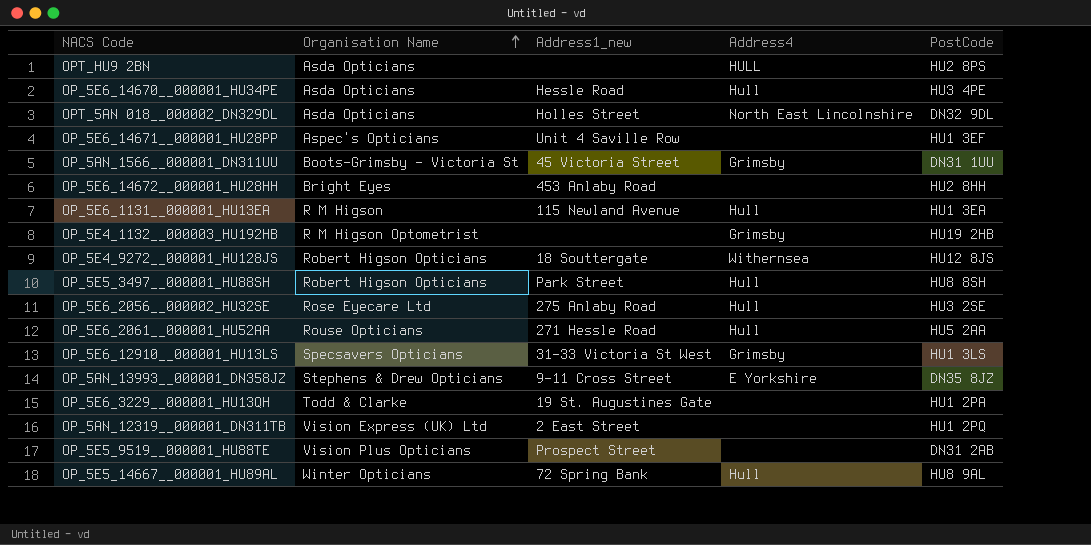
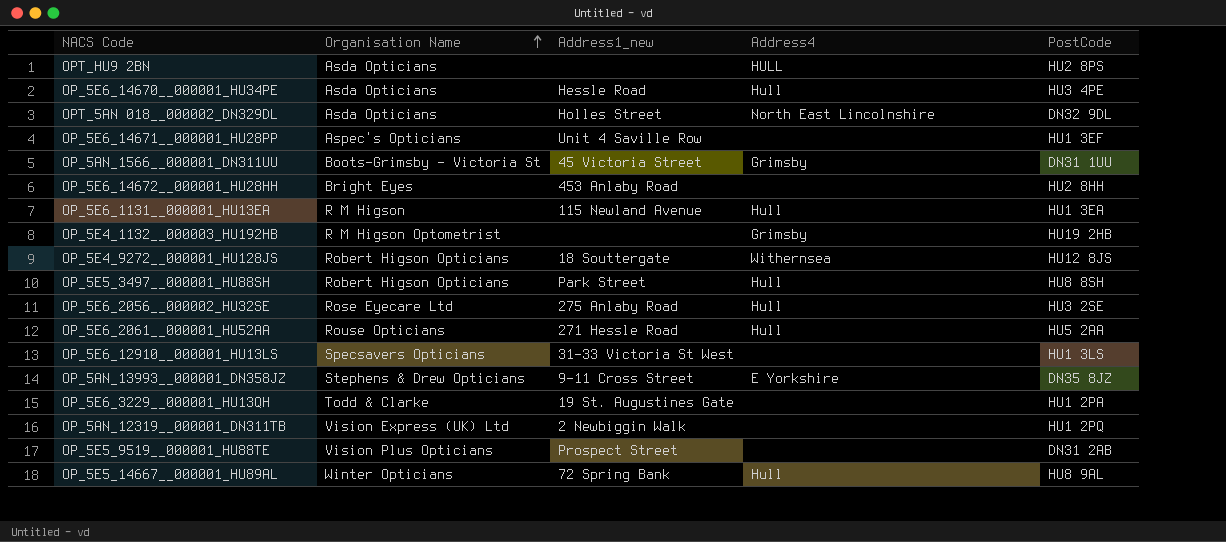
OP_5E6_12910__000001_HU13LS | Address4: Grimsby -> none
OP_5AN_12319__000001_DN311TB | Address1_new: 2 East Street -> 2 Newbiggin Walk

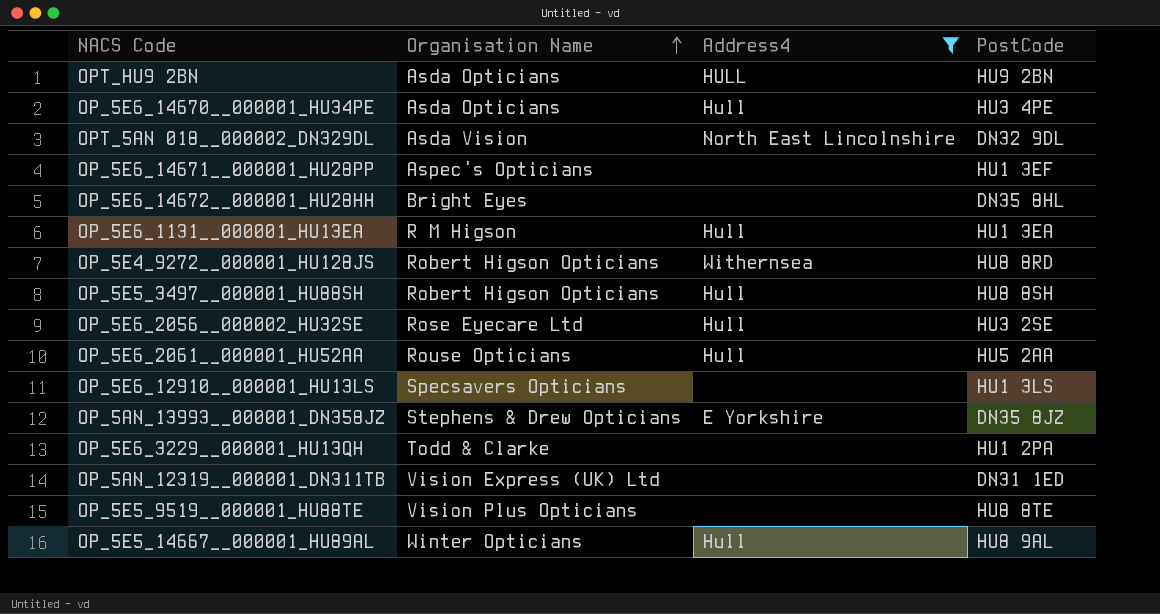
filter: none -> Address4 != Grimsby
column Address1_new | position: 3 -> none
OPT_HU9 2BN | PostCode: HU2 8PS -> HU9 2BN
OPT_5AN 018__000002_DN329DL | Organisation Name: Asda Opticians -> Asda Vision
OP_5E6_14672__000001_HU28HH | PostCode: HU2 8HH -> DN35 8HL
OP_5E4_9272__000001_HU128JS | PostCode: HU12 8JS -> HU8 8RD
OP_5AN_12319__000001_DN311TB | PostCode: HU1 2PQ -> DN31 1ED
OP_5E5_9519__000001_HU88TE | PostCode: DN31 2AB -> HU8 8TE

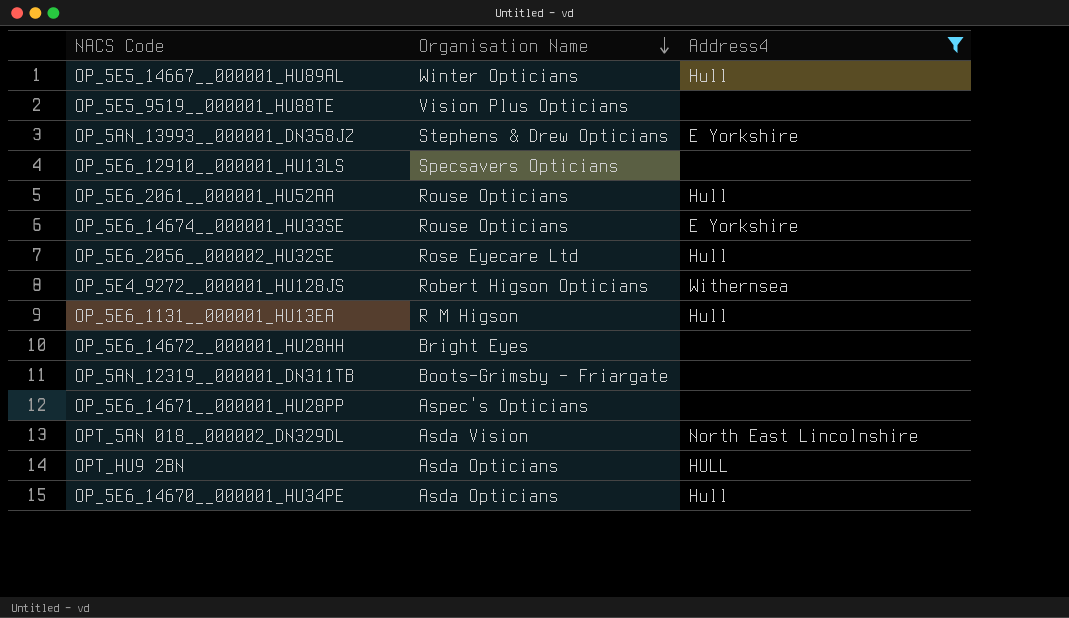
row order: Organisation Name ascending -> Organisation Name descending
column PostCode | position: 4 -> none
row OP_5E5_3497__000001_HU88SH: Robert Higson Opticians | Hull | HU8 8SH -> none
row OP_5E6_3229__000001_HU13QH: Todd & Clarke | none | HU1 2PA -> none
row OP_5E6_14674__000001_HU33SE: none -> Rouse Opticians | E Yorkshire
OP_5AN_12319__000001_DN311TB | Organisation Name: Vision Express (UK) Ltd -> Boots-Grimsby - Friargate

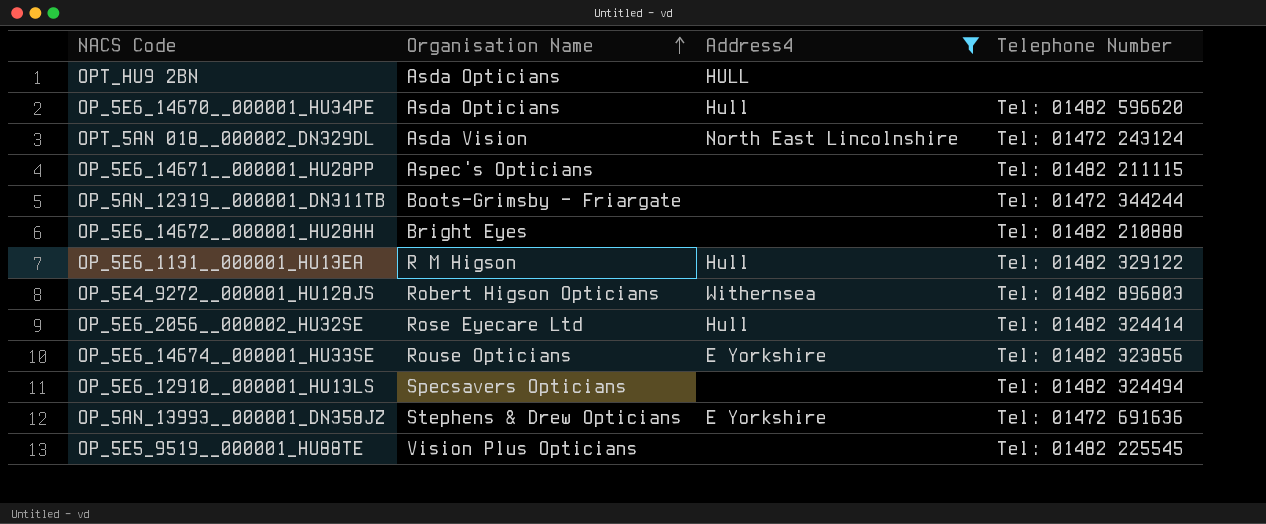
row order: Organisation Name descending -> Organisation Name ascending
column Telephone Number | position: none -> 4
row OP_5E5_14667__000001_HU89AL: Winter Opticians | Hull -> none
row OP_5E6_2061__000001_HU52AA: Rouse Opticians | Hull -> none

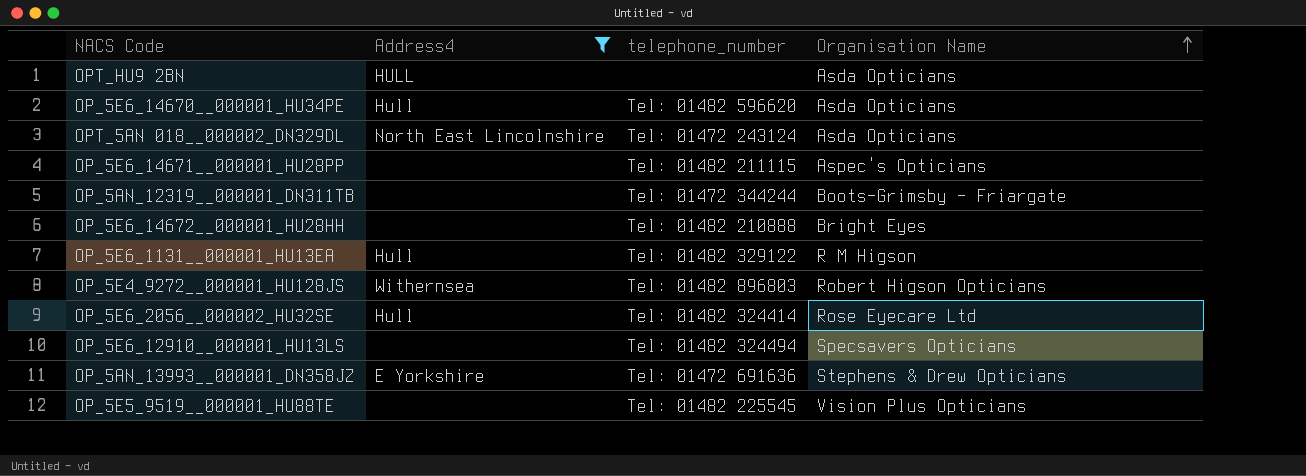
column name: Telephone Number -> telephone_number
column Organisation Name | position: 2 -> 4
row OP_5E6_14674__000001_HU33SE: Rouse Opticians | E Yorkshire | Tel: 01482 323856 -> none
OPT_5AN 018__000002_DN329DL | Organisation Name: Asda Vision -> Asda Opticians

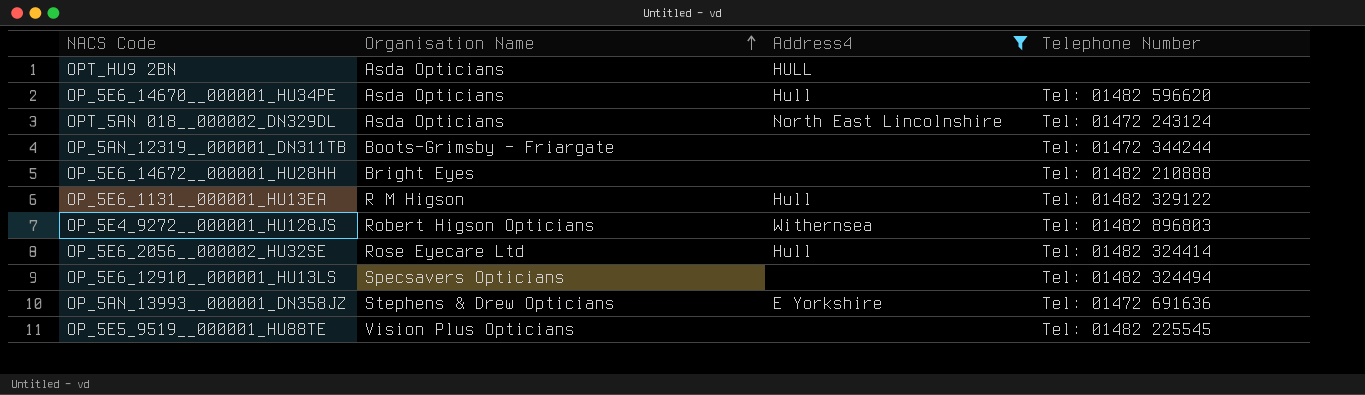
column Organisation Name | position: 4 -> 2
column name: telephone_number -> Telephone Number
row OP_5E6_14671__000001_HU28PP: none | Tel: 01482 211115 | Aspec's Opticians -> none

